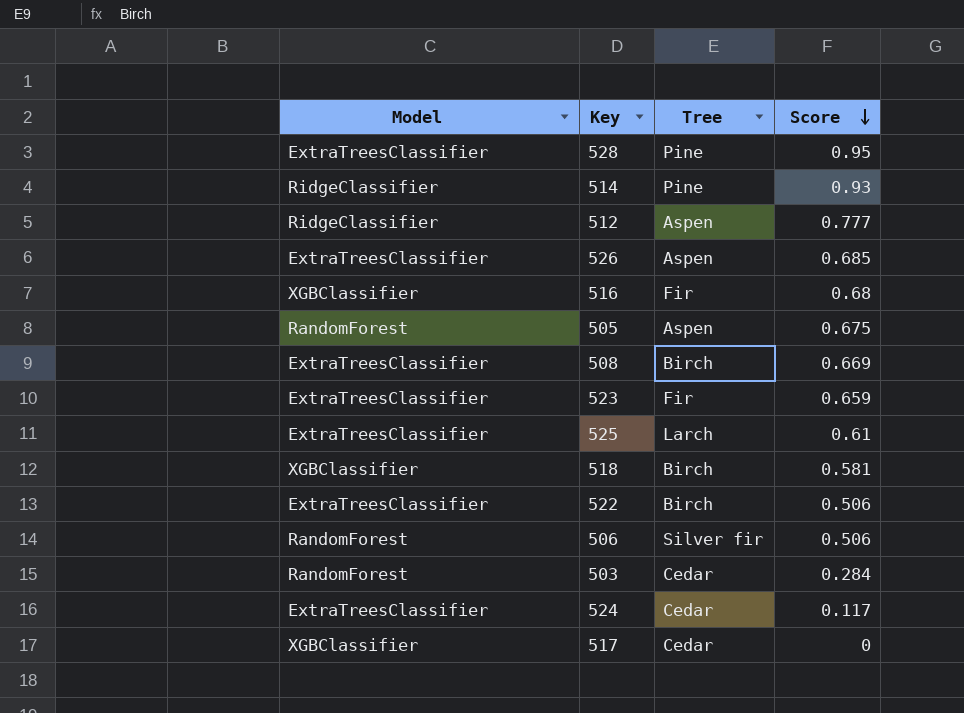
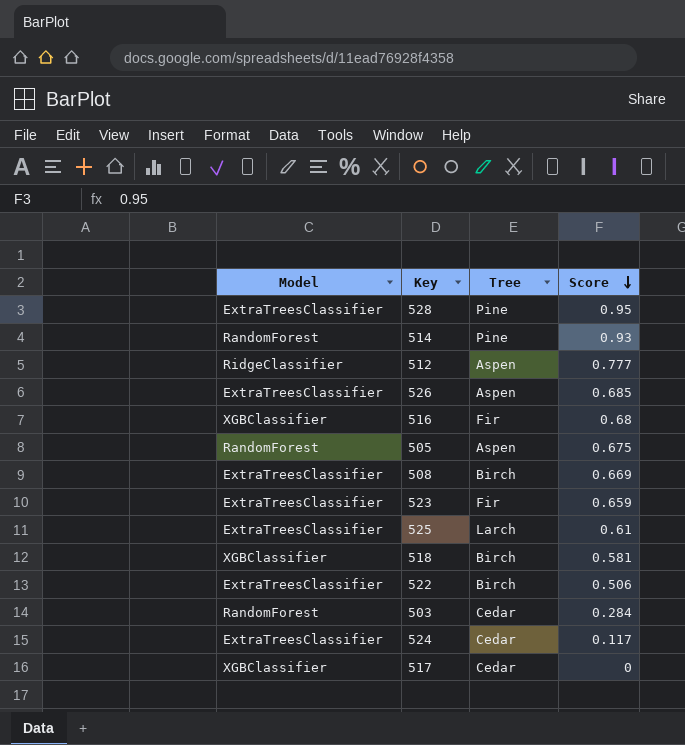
row 506: RandomForest | Silver fir | 0.506 -> none
514 | Model: RidgeClassifier -> RandomForest

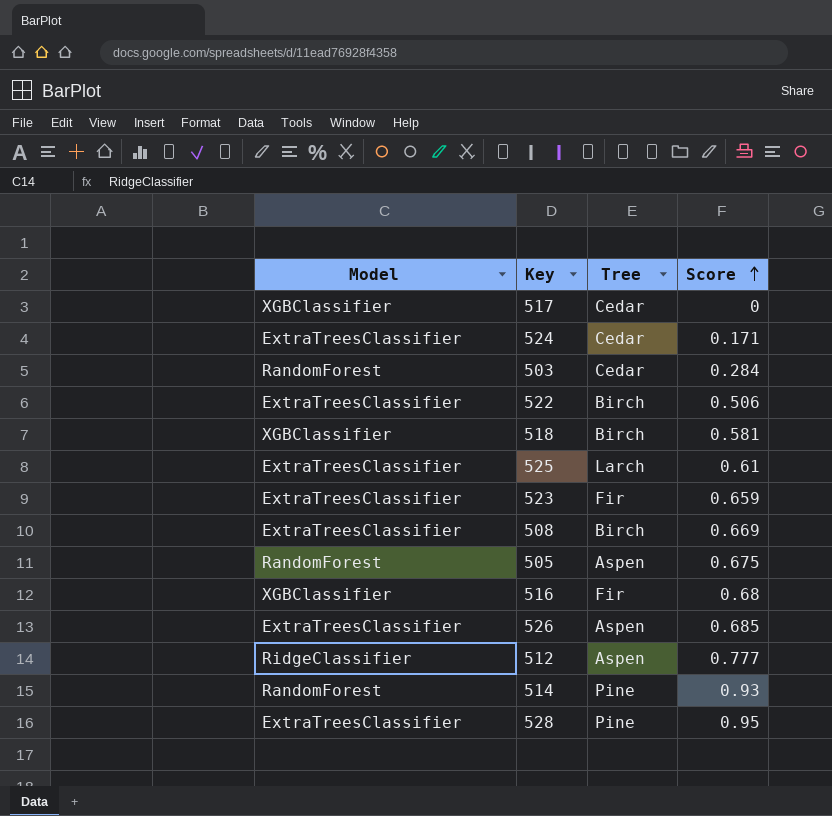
row order: Score descending -> Score ascending
524 | Score: 0.117 -> 0.171

